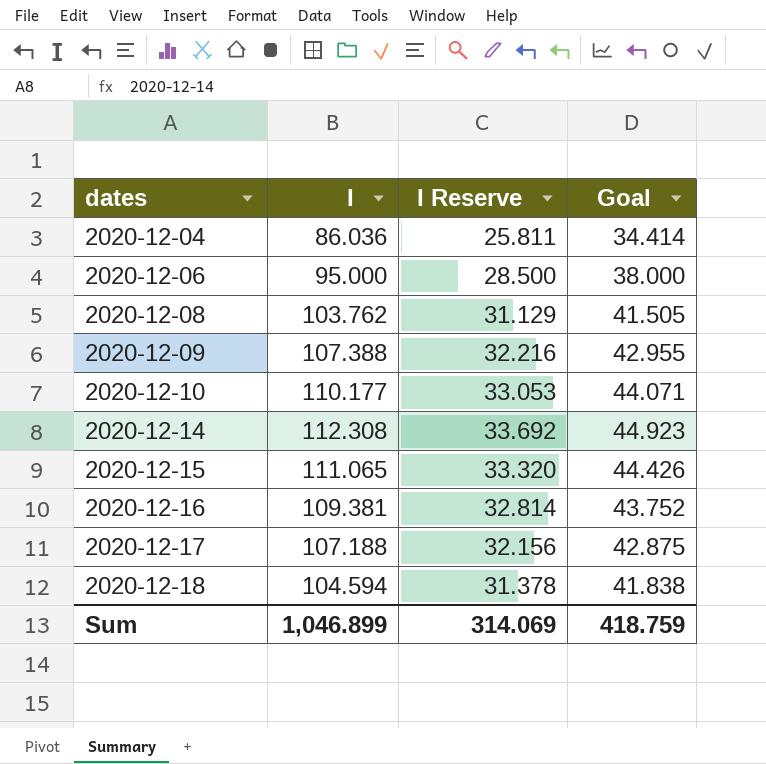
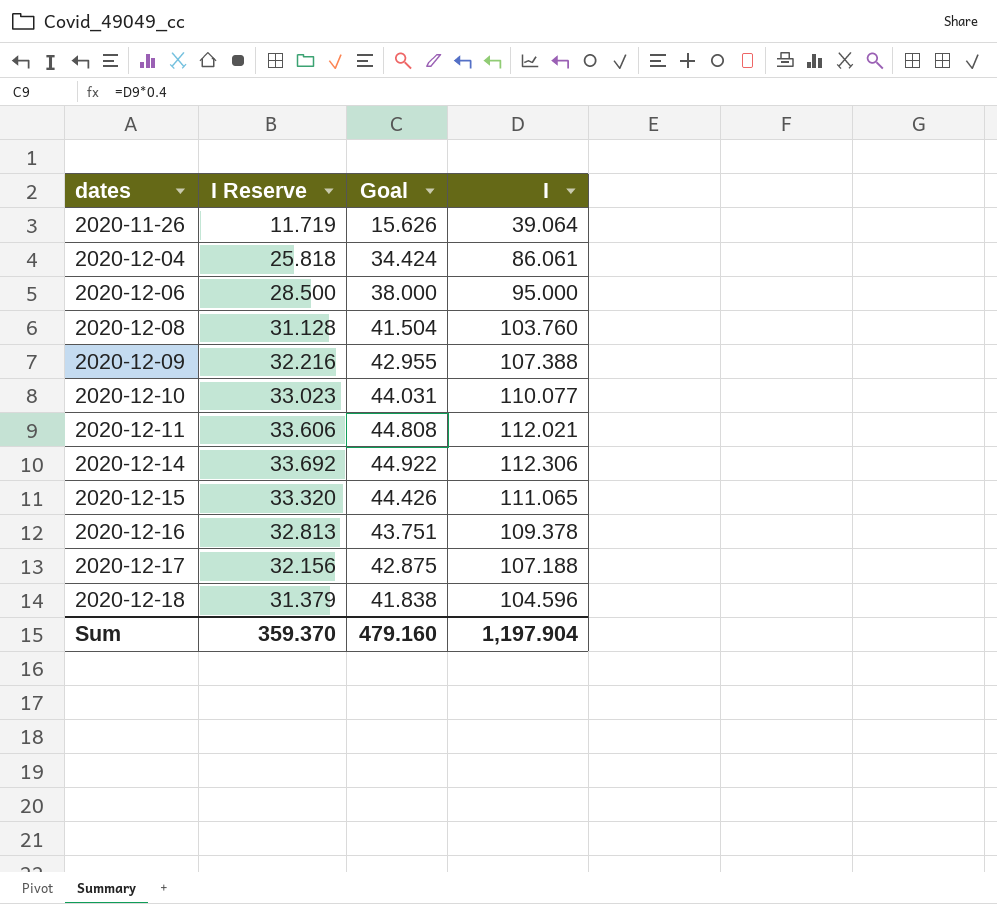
column I | position: 2 -> 4
row 2020-11-26: none -> 11.719 | 15.626 | 39.064
2020-12-04 | I Reserve: 25.811 -> 25.818
2020-12-04 | Goal: 34.414 -> 34.424
2020-12-04 | I: 86.036 -> 86.061
2020-12-08 | I Reserve: 31.129 -> 31.128
2020-12-08 | Goal: 41.505 -> 41.504
2020-12-08 | I: 103.762 -> 103.760
2020-12-10 | I Reserve: 33.053 -> 33.023
2020-12-10 | Goal: 44.071 -> 44.031
2020-12-10 | I: 110.177 -> 110.077
row 2020-12-11: none -> 33.606 | 44.808 | 112.021
2020-12-14 | Goal: 44.923 -> 44.922
2020-12-14 | I: 112.308 -> 112.306
2020-12-16 | I Reserve: 32.814 -> 32.813
2020-12-16 | Goal: 43.752 -> 43.751
2020-12-16 | I: 109.381 -> 109.378
2020-12-18 | I Reserve: 31.378 -> 31.379
2020-12-18 | I: 104.594 -> 104.596
Sum | I Reserve: 314.069 -> 359.370
Sum | Goal: 418.759 -> 479.160
Sum | I: 1,046.899 -> 1,197.904

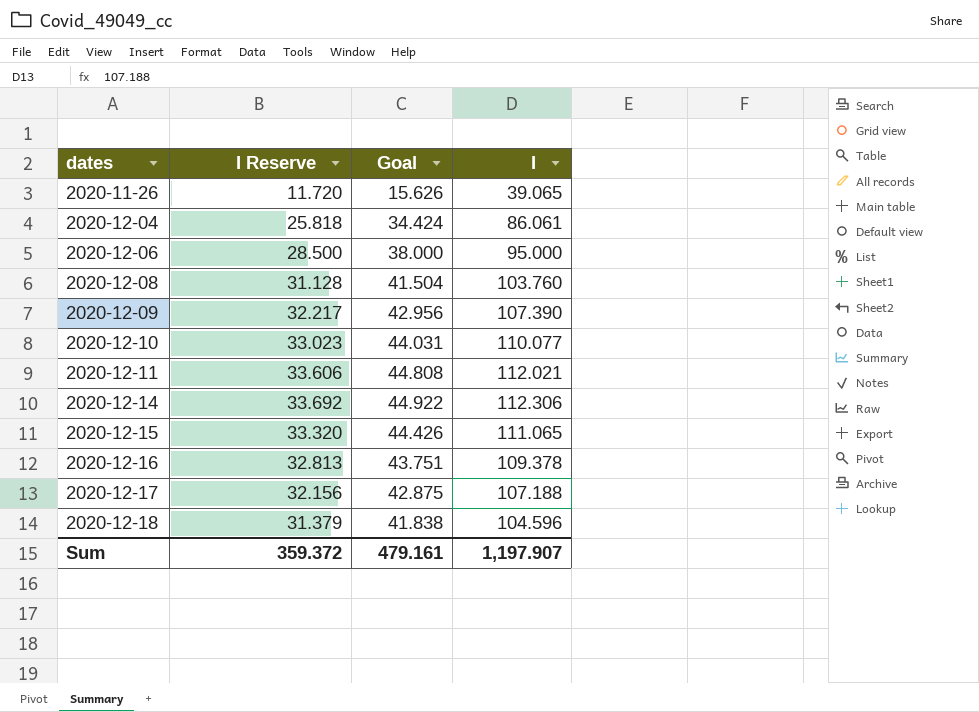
2020-11-26 | I Reserve: 11.719 -> 11.720
2020-11-26 | I: 39.064 -> 39.065
2020-12-09 | I Reserve: 32.216 -> 32.217
2020-12-09 | Goal: 42.955 -> 42.956
2020-12-09 | I: 107.388 -> 107.390
Sum | I Reserve: 359.370 -> 359.372
Sum | Goal: 479.160 -> 479.161
Sum | I: 1,197.904 -> 1,197.907

